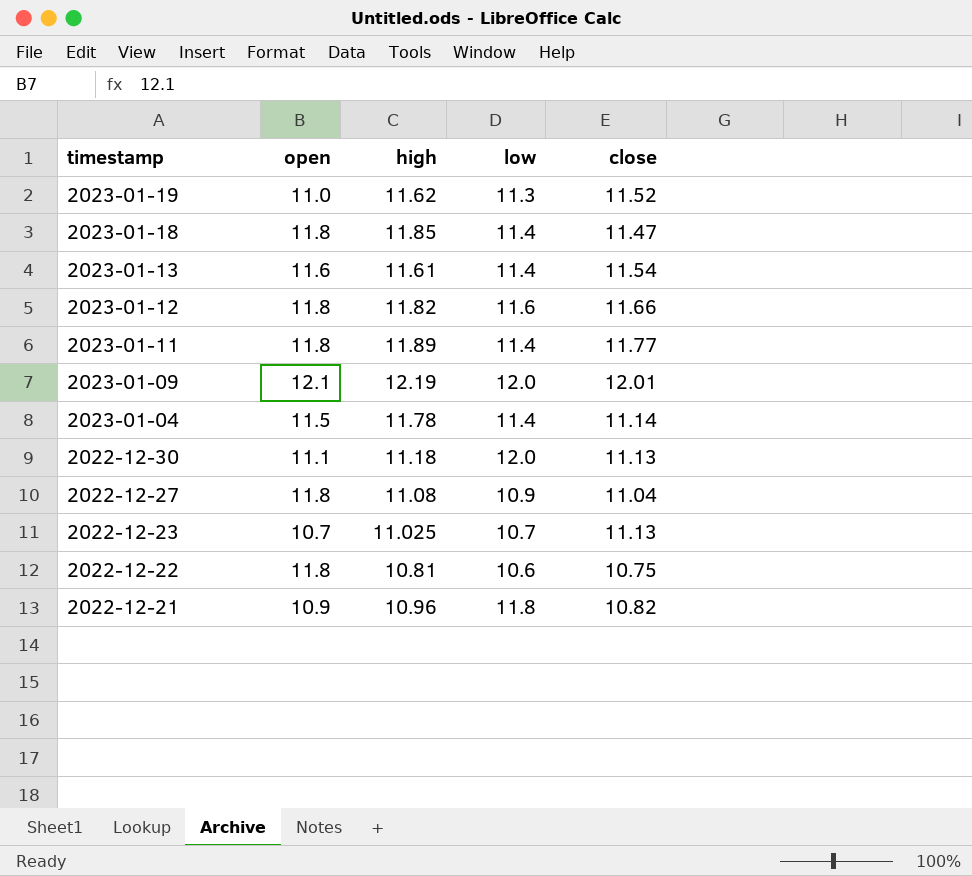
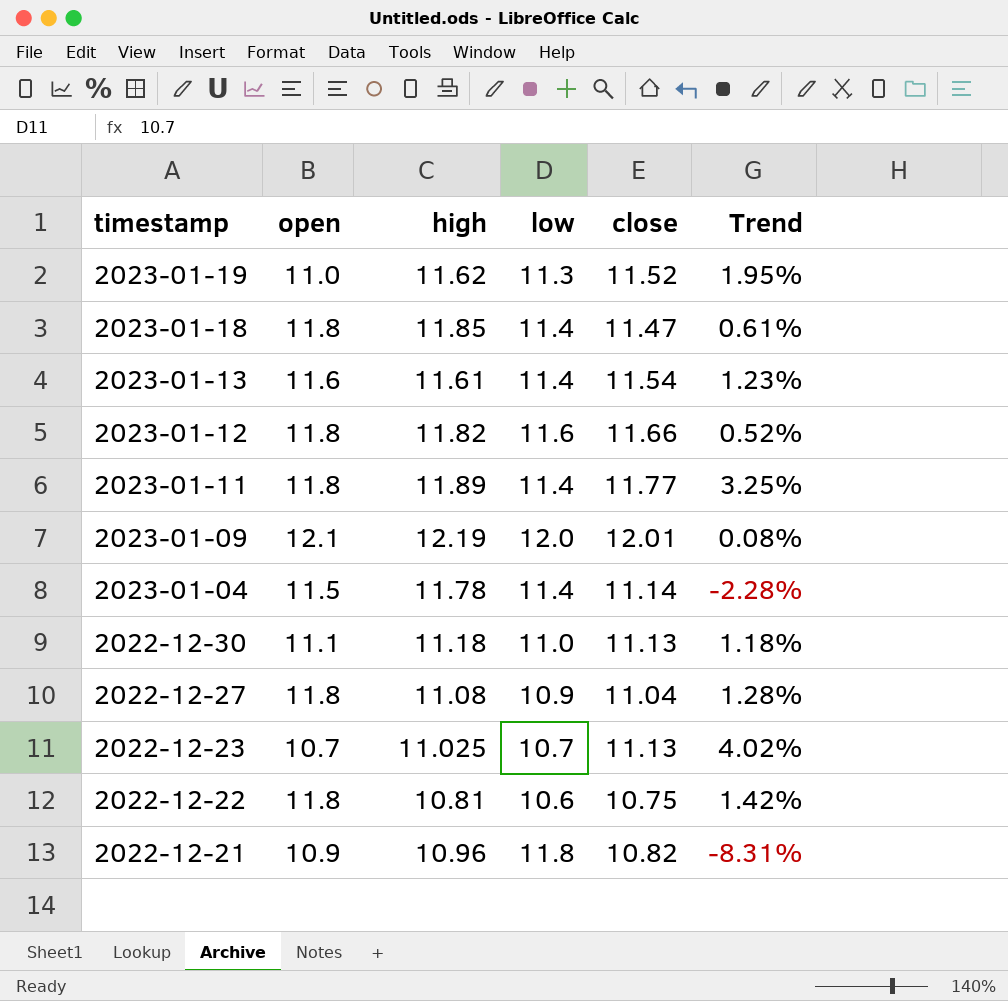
column Trend | formula: none -> ([close] - [low]) / [low]
2022-12-30 | low: 12.0 -> 11.0

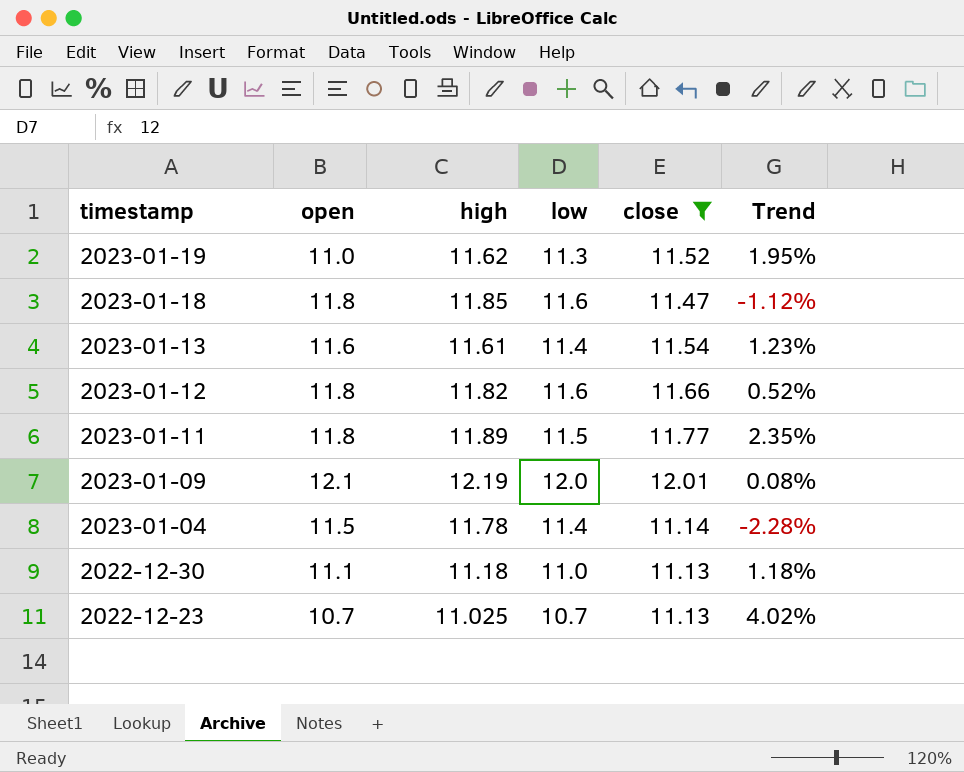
filter: none -> close >= 11.13
2023-01-18 | low: 11.4 -> 11.6
2023-01-18 | Trend: 0.61% -> -1.12%
2023-01-11 | low: 11.4 -> 11.5
2023-01-11 | Trend: 3.25% -> 2.35%

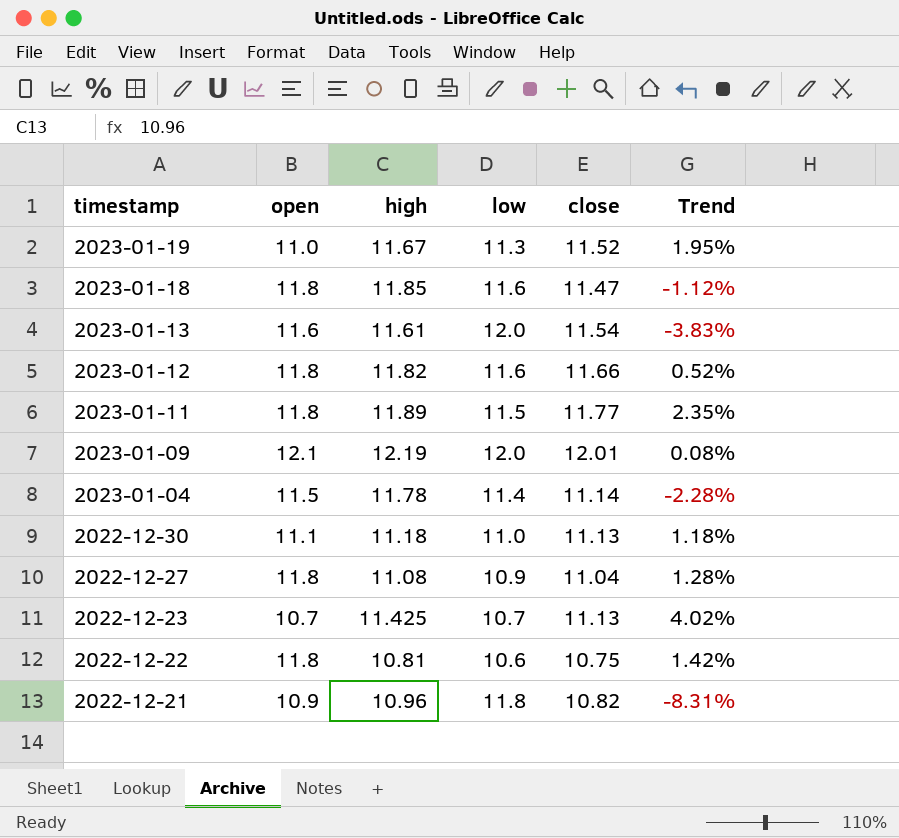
filter: close >= 11.13 -> none
2023-01-19 | high: 11.62 -> 11.67
2023-01-13 | low: 11.4 -> 12.0
2023-01-13 | Trend: 1.23% -> -3.83%
2022-12-23 | high: 11.025 -> 11.425

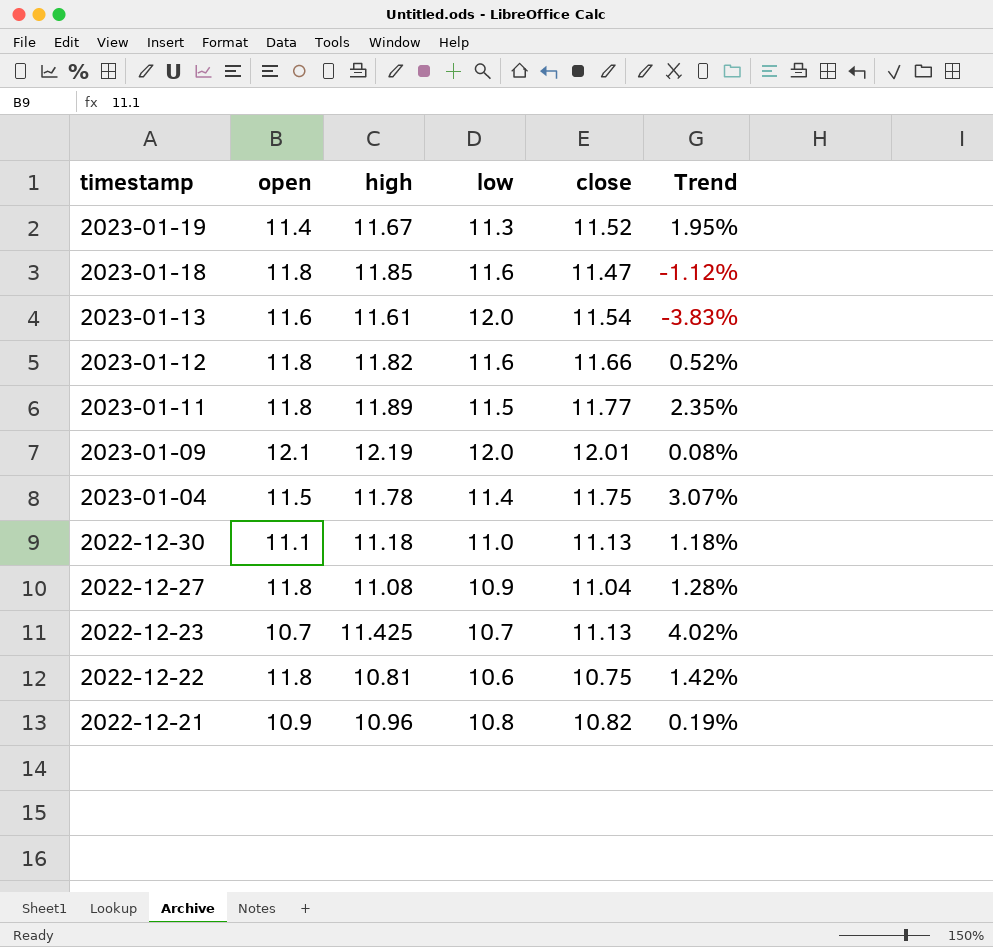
2023-01-19 | open: 11.0 -> 11.4
2023-01-04 | close: 11.14 -> 11.75
2023-01-04 | Trend: -2.28% -> 3.07%
2022-12-21 | low: 11.8 -> 10.8
2022-12-21 | Trend: -8.31% -> 0.19%

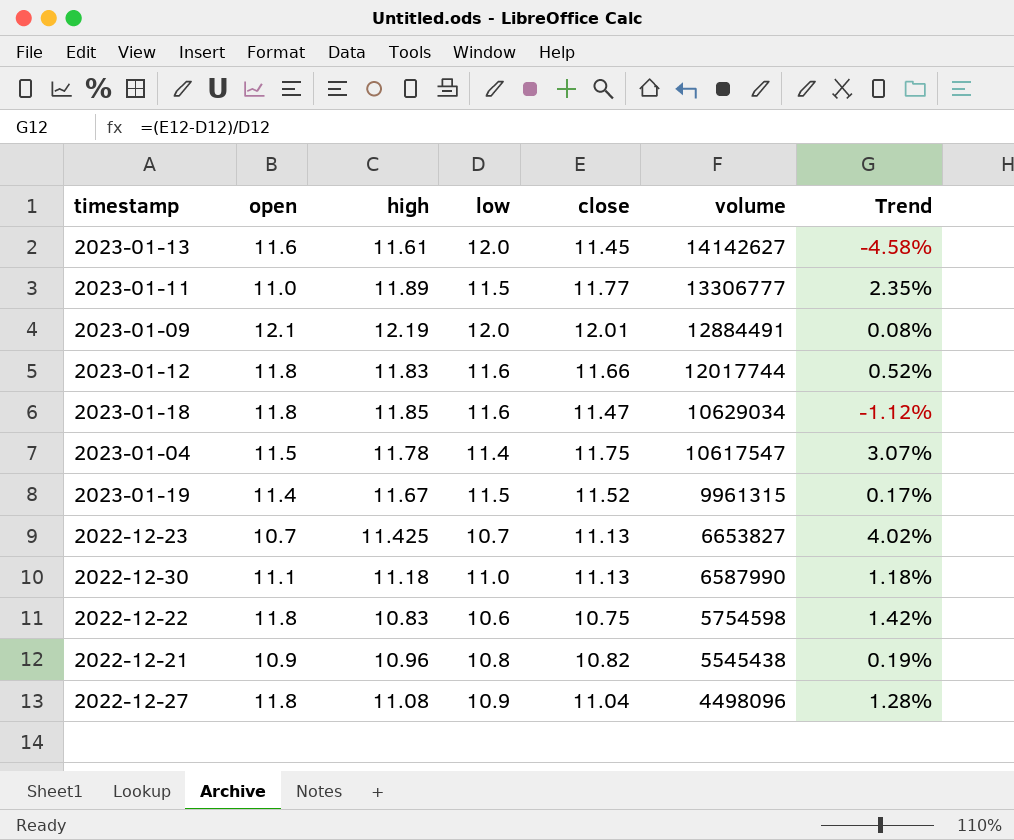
row order: timestamp descending -> volume descending
column volume | position: none -> 6
2023-01-13 | close: 11.54 -> 11.45
2023-01-13 | Trend: -3.83% -> -4.58%
2023-01-11 | open: 11.8 -> 11.0
2023-01-12 | high: 11.82 -> 11.83
2023-01-19 | low: 11.3 -> 11.5
2023-01-19 | Trend: 1.95% -> 0.17%
2022-12-22 | high: 10.81 -> 10.83

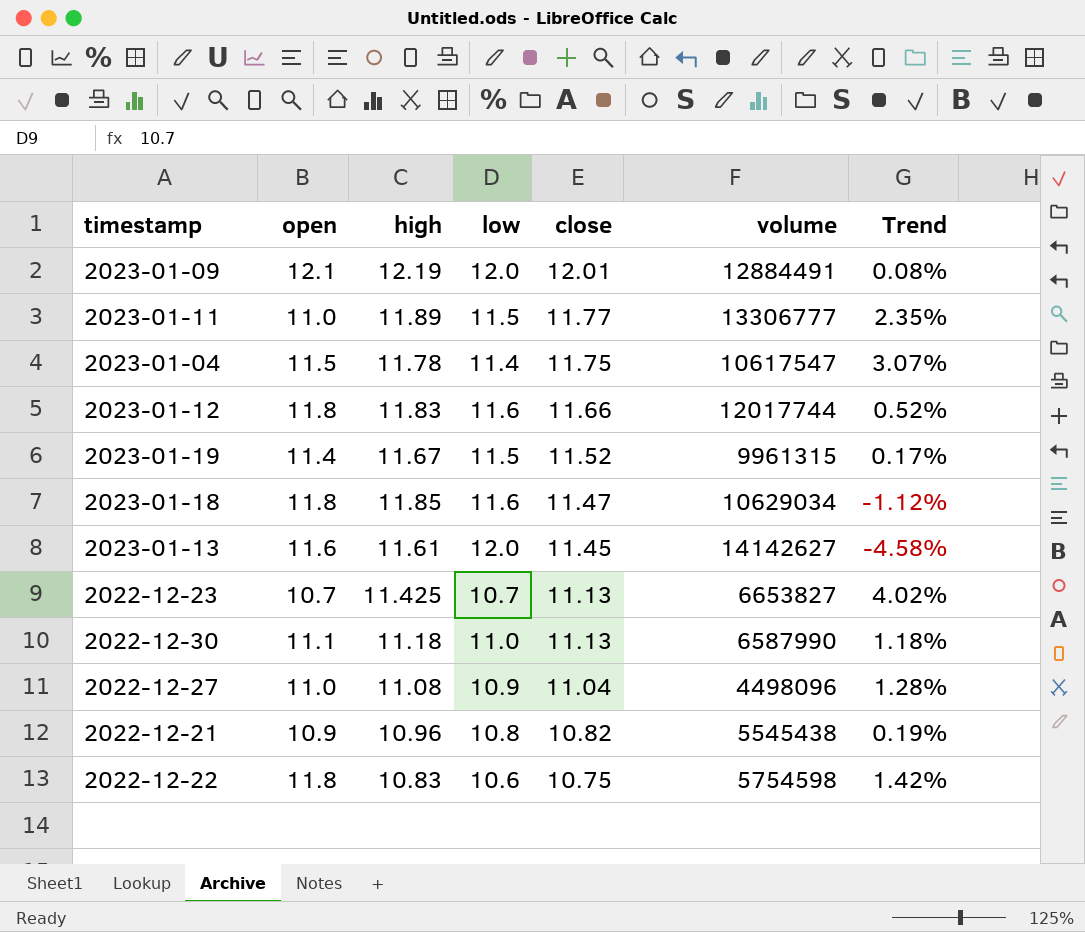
row order: volume descending -> close descending
2022-12-27 | open: 11.8 -> 11.0

